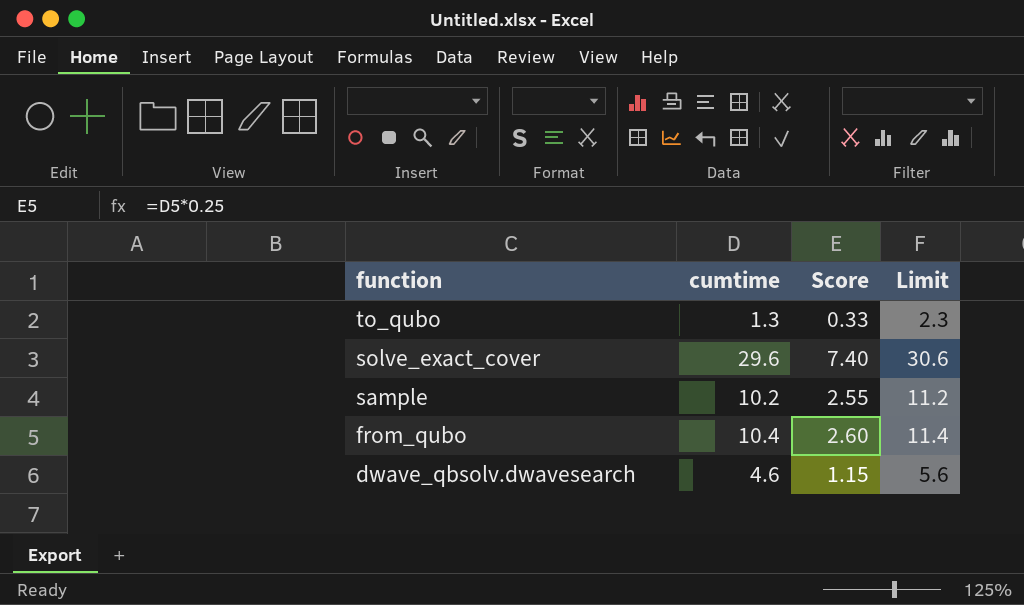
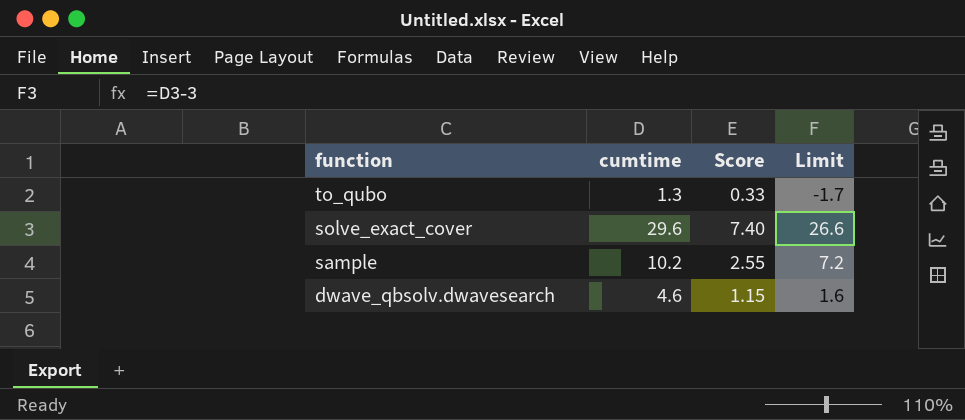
column Limit | formula: [cumtime] + 1 -> [cumtime] - 3
row from_qubo: 10.4 | 2.60 | 11.4 -> none

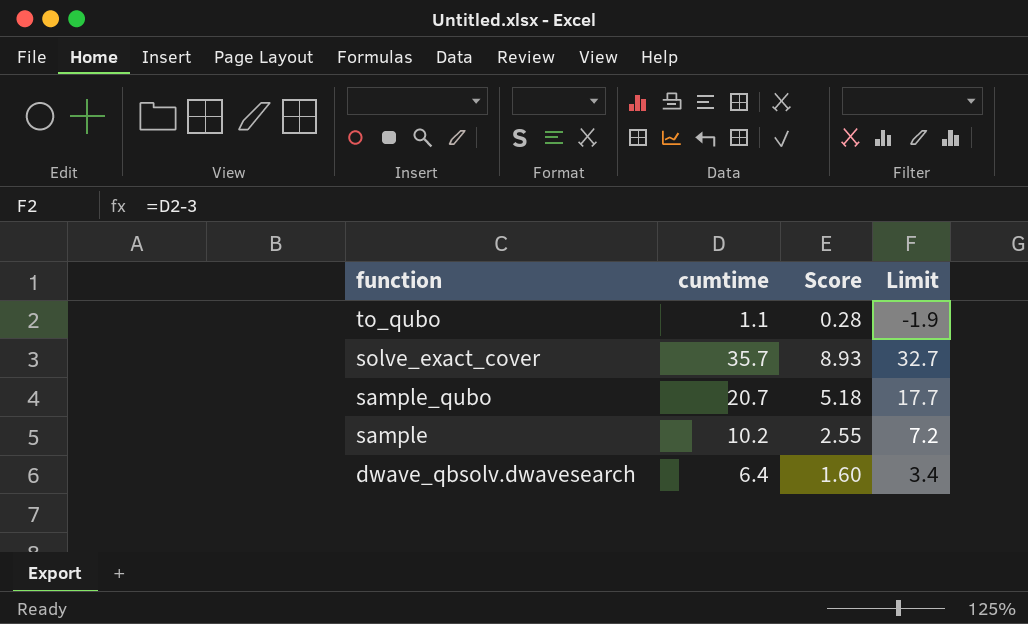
to_qubo | cumtime: 1.3 -> 1.1
to_qubo | Score: 0.33 -> 0.28
to_qubo | Limit: -1.7 -> -1.9
solve_exact_cover | cumtime: 29.6 -> 35.7
solve_exact_cover | Score: 7.40 -> 8.93
solve_exact_cover | Limit: 26.6 -> 32.7
row sample_qubo: none -> 20.7 | 5.18 | 17.7
dwave_qbsolv.dwavesearch | cumtime: 4.6 -> 6.4
dwave_qbsolv.dwavesearch | Score: 1.15 -> 1.60
dwave_qbsolv.dwavesearch | Limit: 1.6 -> 3.4

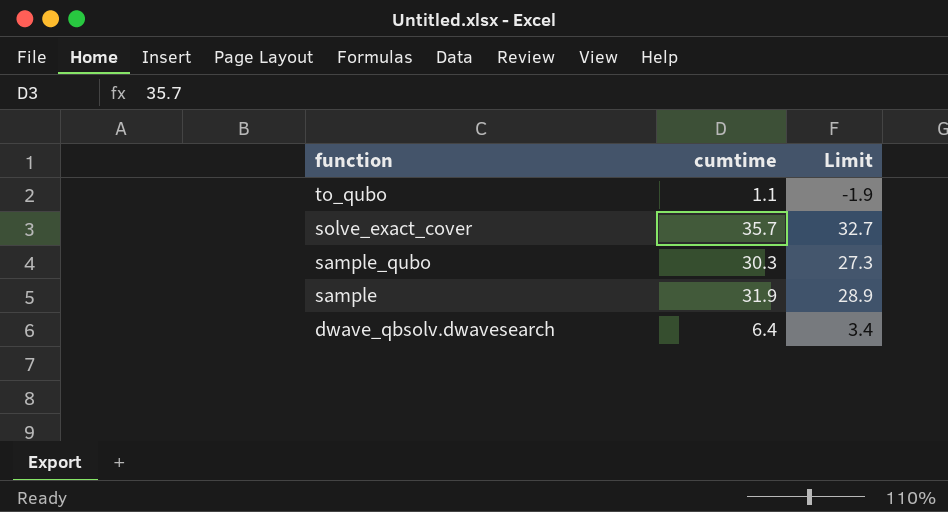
column Score | formula: [cumtime] * 0.25 -> none
sample_qubo | cumtime: 20.7 -> 30.3
sample_qubo | Limit: 17.7 -> 27.3
sample | cumtime: 10.2 -> 31.9
sample | Limit: 7.2 -> 28.9

